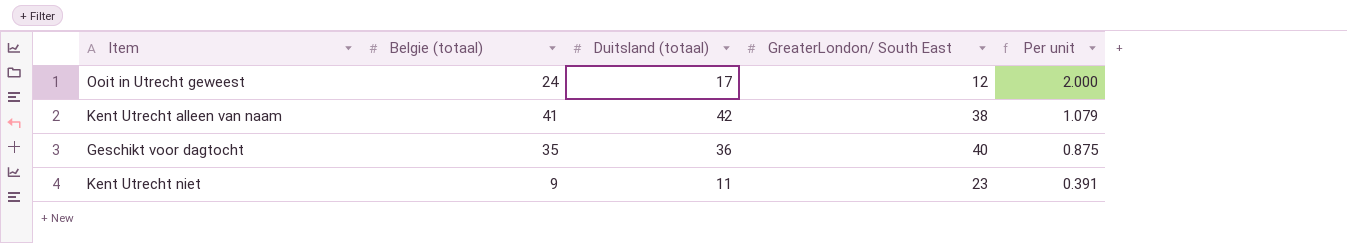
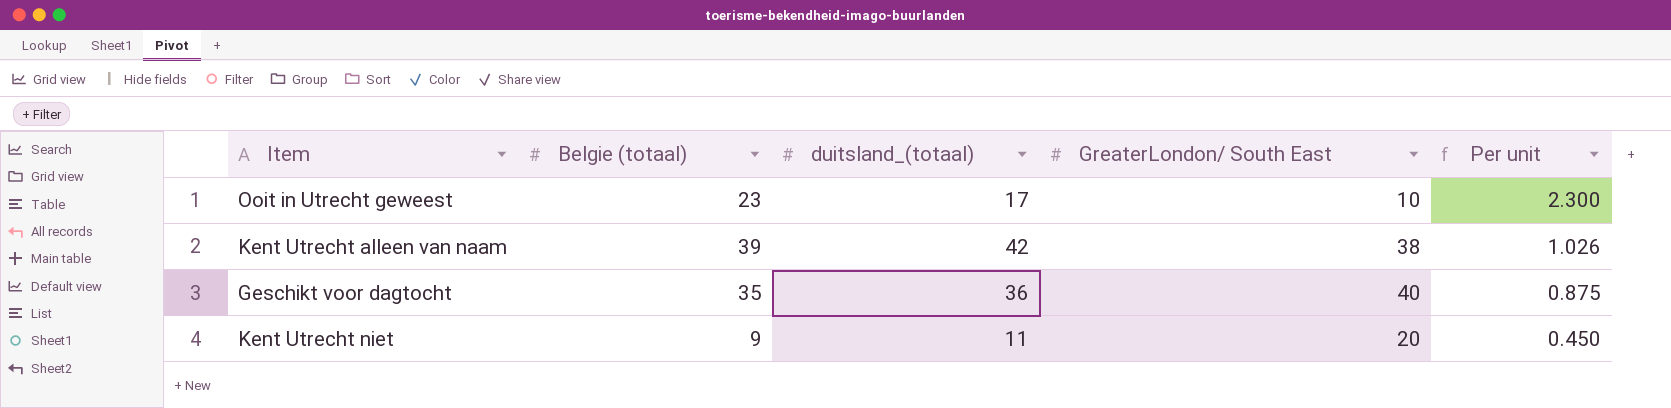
column name: Duitsland (totaal) -> duitsland_(totaal)
Ooit in Utrecht geweest | Belgie (totaal): 24 -> 23
Ooit in Utrecht geweest | GreaterLondon/ South East: 12 -> 10
Ooit in Utrecht geweest | Per unit: 2.000 -> 2.300
Kent Utrecht alleen van naam | Belgie (totaal): 41 -> 39
Kent Utrecht alleen van naam | Per unit: 1.079 -> 1.026
Kent Utrecht niet | GreaterLondon/ South East: 23 -> 20
Kent Utrecht niet | Per unit: 0.391 -> 0.450

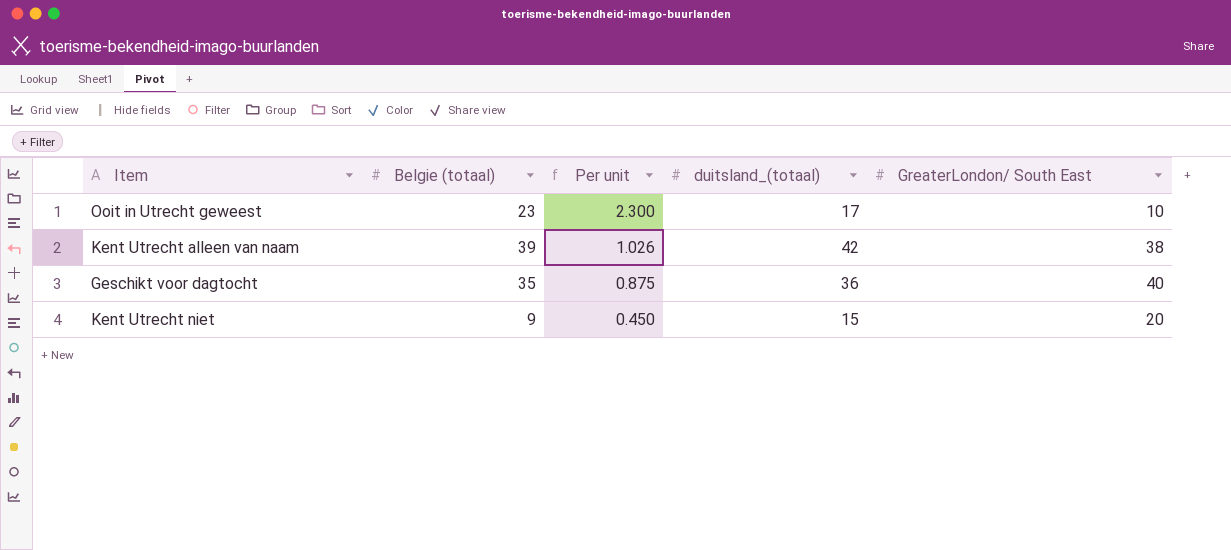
column Per unit | position: 5 -> 3
Kent Utrecht niet | duitsland_(totaal): 11 -> 15

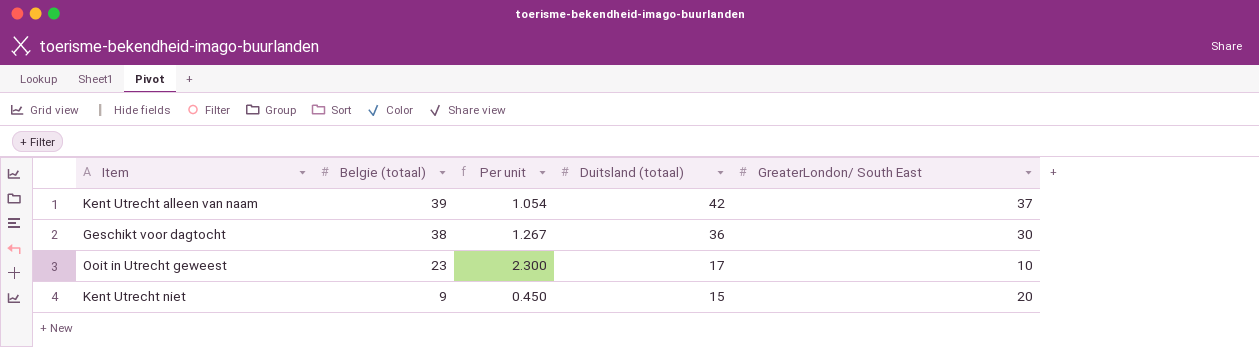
row order: Per unit descending -> Belgie (totaal) descending
column name: duitsland_(totaal) -> Duitsland (totaal)
Kent Utrecht alleen van naam | Per unit: 1.026 -> 1.054
Kent Utrecht alleen van naam | GreaterLondon/ South East: 38 -> 37
Geschikt voor dagtocht | Belgie (totaal): 35 -> 38
Geschikt voor dagtocht | Per unit: 0.875 -> 1.267
Geschikt voor dagtocht | GreaterLondon/ South East: 40 -> 30

